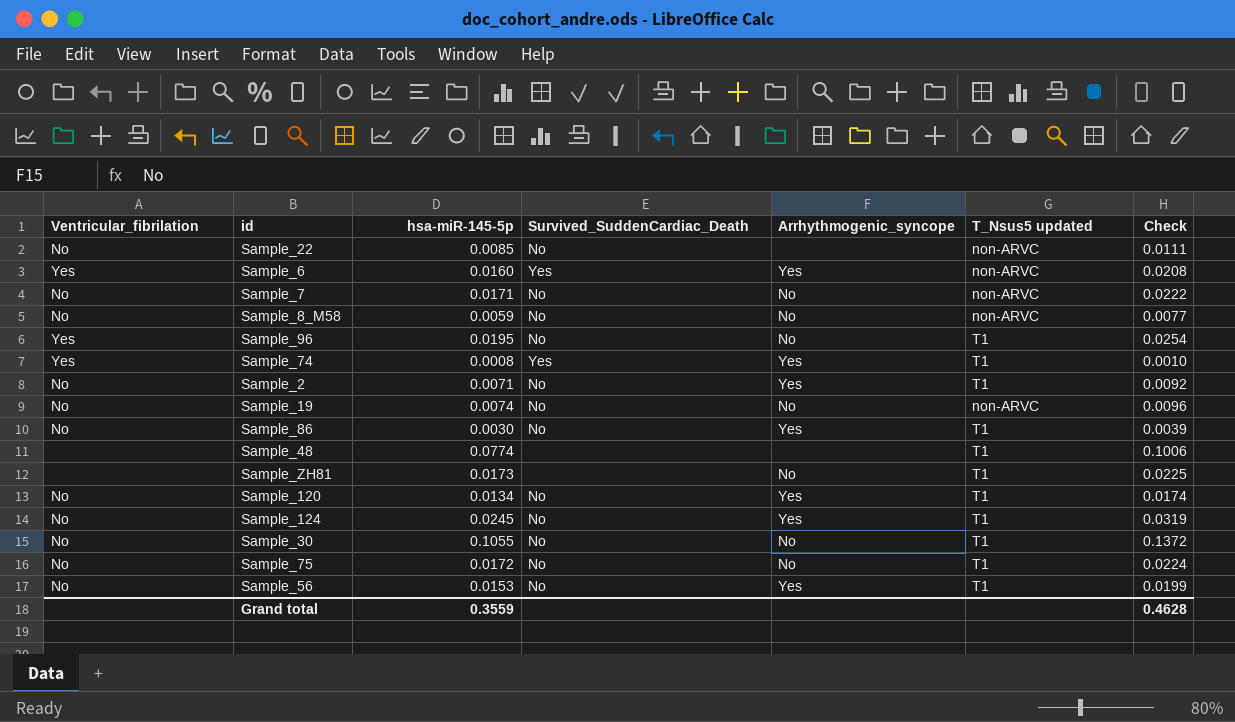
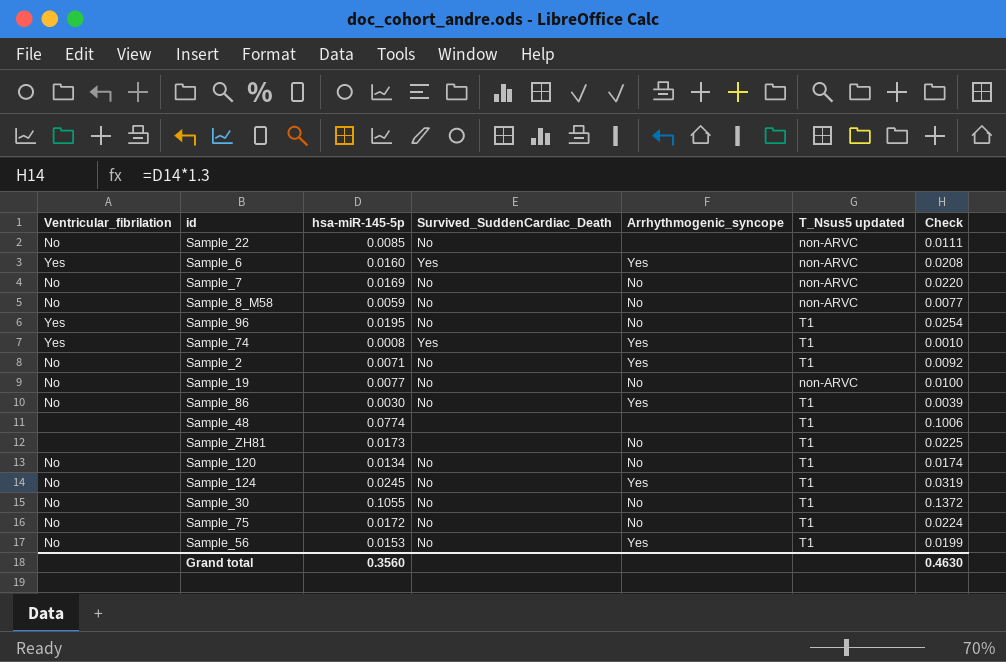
Sample_7 | hsa-miR-145-5p: 0.0171 -> 0.0169
Sample_7 | Check: 0.0222 -> 0.0220
Sample_19 | hsa-miR-145-5p: 0.0074 -> 0.0077
Sample_19 | Check: 0.0096 -> 0.0100
Sample_120 | Arrhythmogenic_syncope: Yes -> No
Grand total | hsa-miR-145-5p: 0.3559 -> 0.3560
Grand total | Check: 0.4628 -> 0.4630

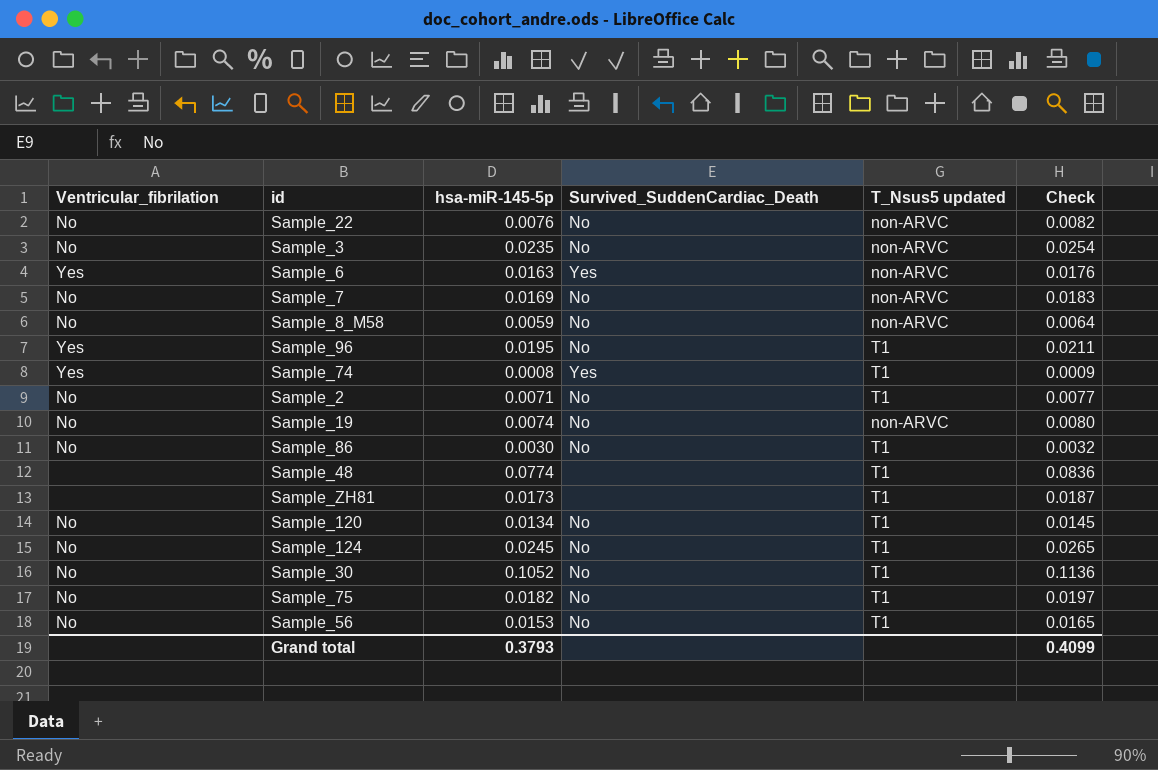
column Arrhythmogenic_syncope | position: 5 -> none
column Check | formula: [hsa-miR-145-5p] * 1.3 -> [hsa-miR-145-5p] * 1.08
Sample_22 | hsa-miR-145-5p: 0.0085 -> 0.0076
row Sample_3: none -> No | 0.0235 | No | non-ARVC | 0.0254
Sample_6 | hsa-miR-145-5p: 0.0160 -> 0.0163
Sample_19 | hsa-miR-145-5p: 0.0077 -> 0.0074
Sample_30 | hsa-miR-145-5p: 0.1055 -> 0.1052
Sample_75 | hsa-miR-145-5p: 0.0172 -> 0.0182
Grand total | hsa-miR-145-5p: 0.3560 -> 0.3793
Grand total | Check: 0.4630 -> 0.4099

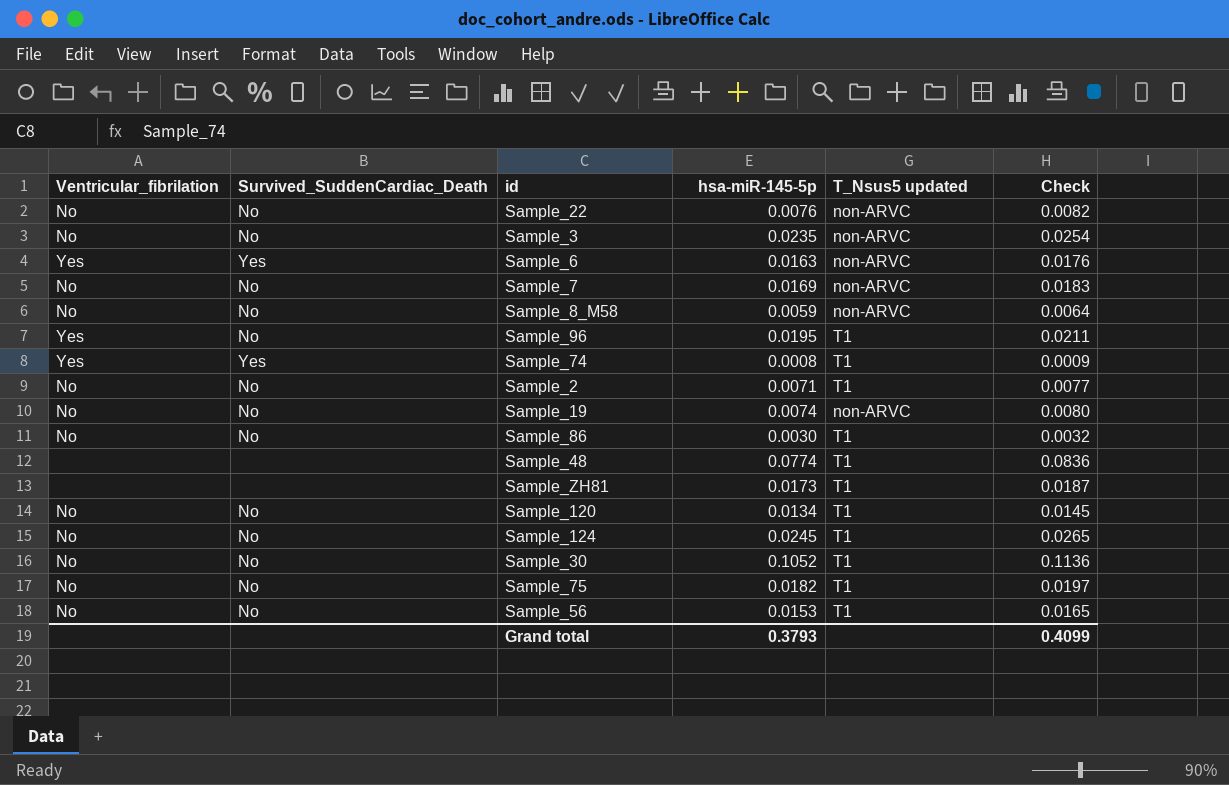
column Survived_SuddenCardiac_Death | position: 4 -> 2

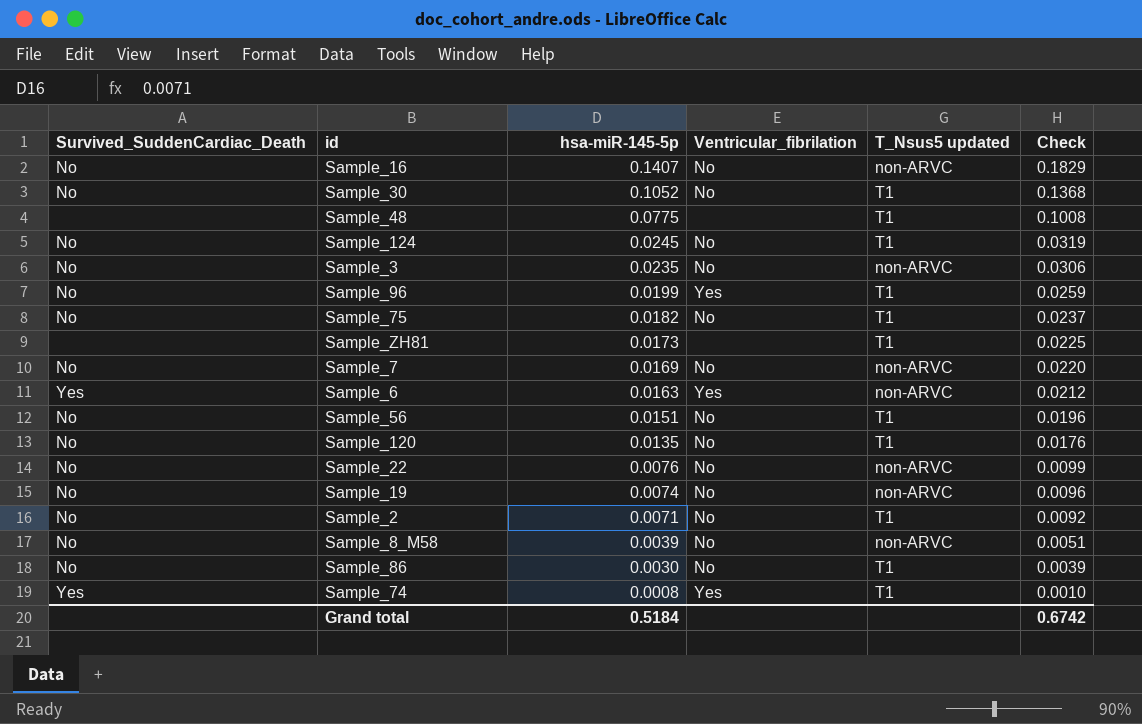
row order: none -> hsa-miR-145-5p descending
column Ventricular_fibrilation | position: 1 -> 4
column Check | formula: [hsa-miR-145-5p] * 1.08 -> [hsa-miR-145-5p] * 1.3
row Sample_16: none -> No | 0.1407 | No | non-ARVC | 0.1829
Sample_48 | hsa-miR-145-5p: 0.0774 -> 0.0775
Sample_96 | hsa-miR-145-5p: 0.0195 -> 0.0199
Sample_56 | hsa-miR-145-5p: 0.0153 -> 0.0151
Sample_120 | hsa-miR-145-5p: 0.0134 -> 0.0135
Sample_8_M58 | hsa-miR-145-5p: 0.0059 -> 0.0039
Grand total | hsa-miR-145-5p: 0.3793 -> 0.5184
Grand total | Check: 0.4099 -> 0.6742

